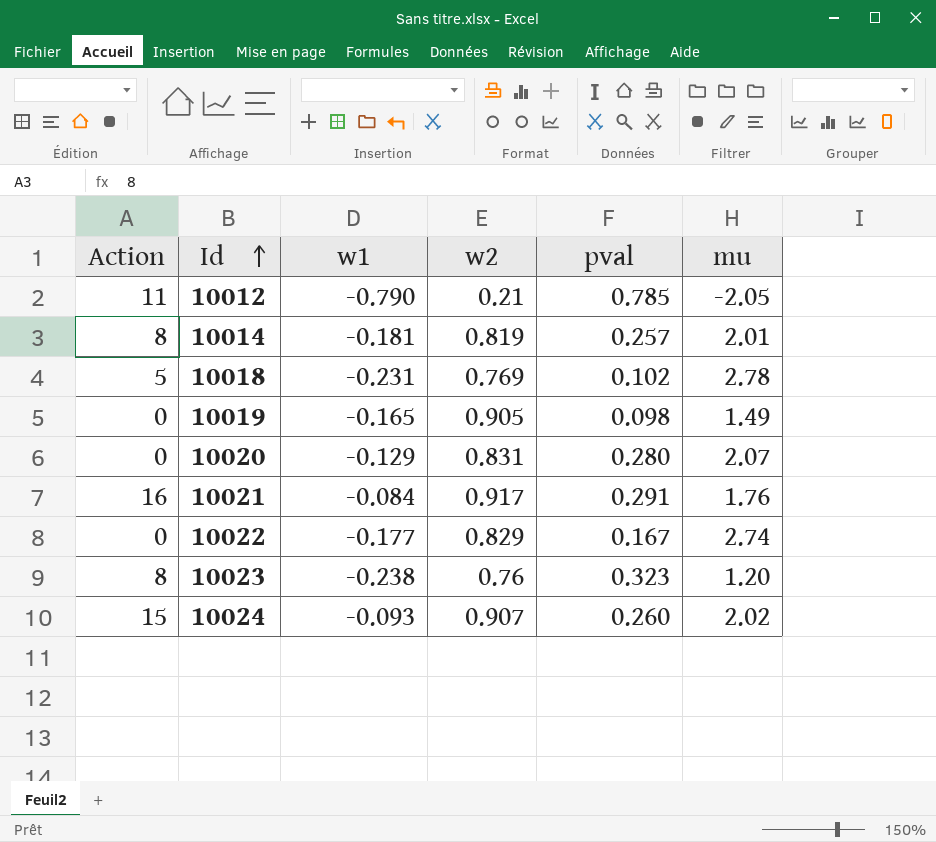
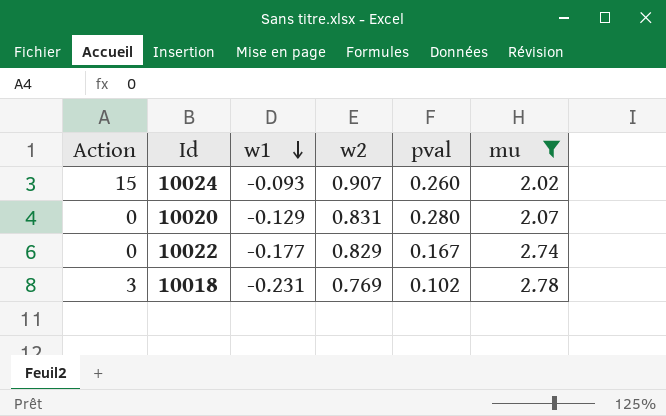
filter: none -> mu >= 2.02
row order: Id ascending -> w1 descending
10018 | Action: 5 -> 3

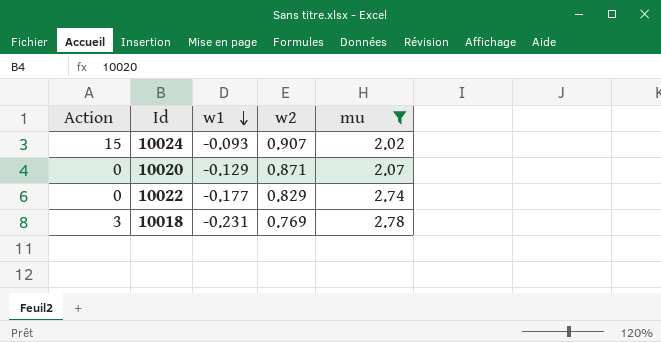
column pval | position: 5 -> none
10020 | w2: 0.831 -> 0.871

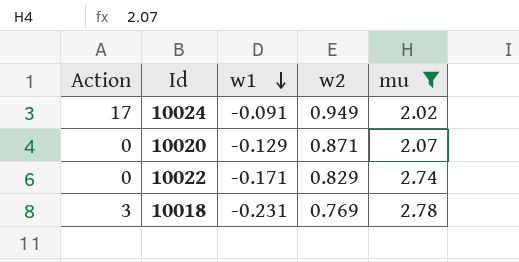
10024 | Action: 15 -> 17
10024 | w1: -0.093 -> -0.091
10024 | w2: 0.907 -> 0.949
10022 | w1: -0.177 -> -0.171

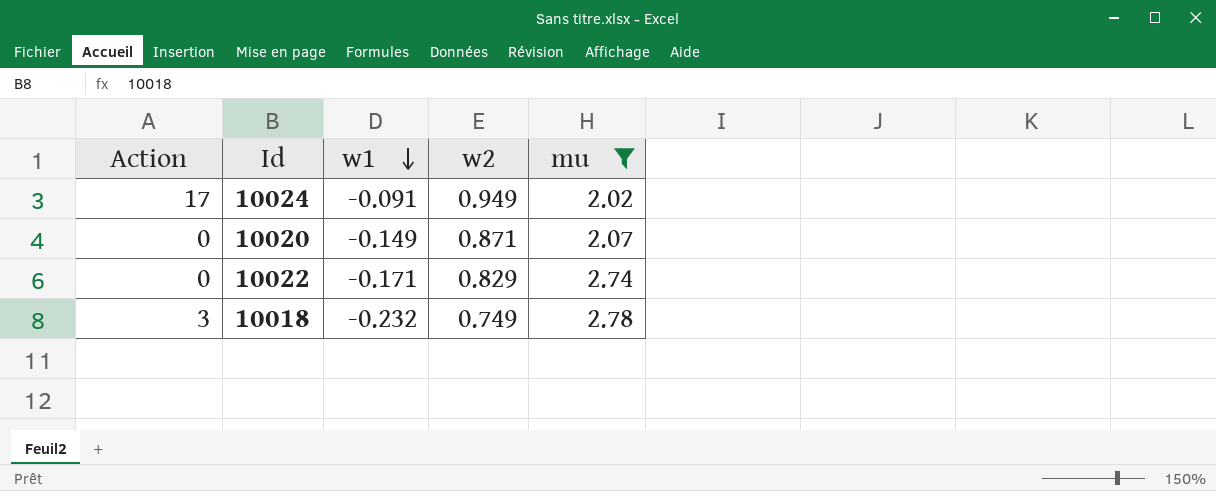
10020 | w1: -0.129 -> -0.149
10018 | w1: -0.231 -> -0.232
10018 | w2: 0.769 -> 0.749

